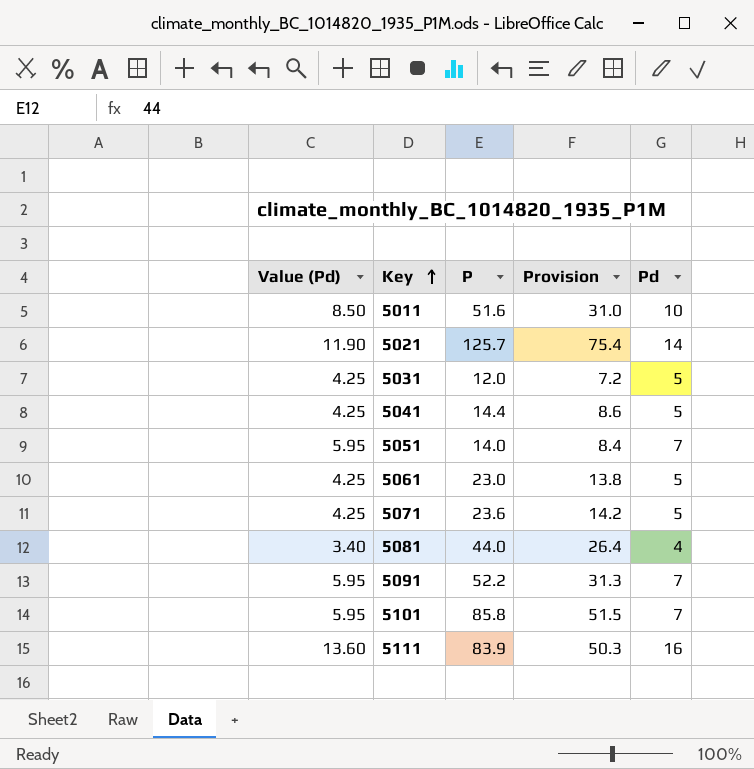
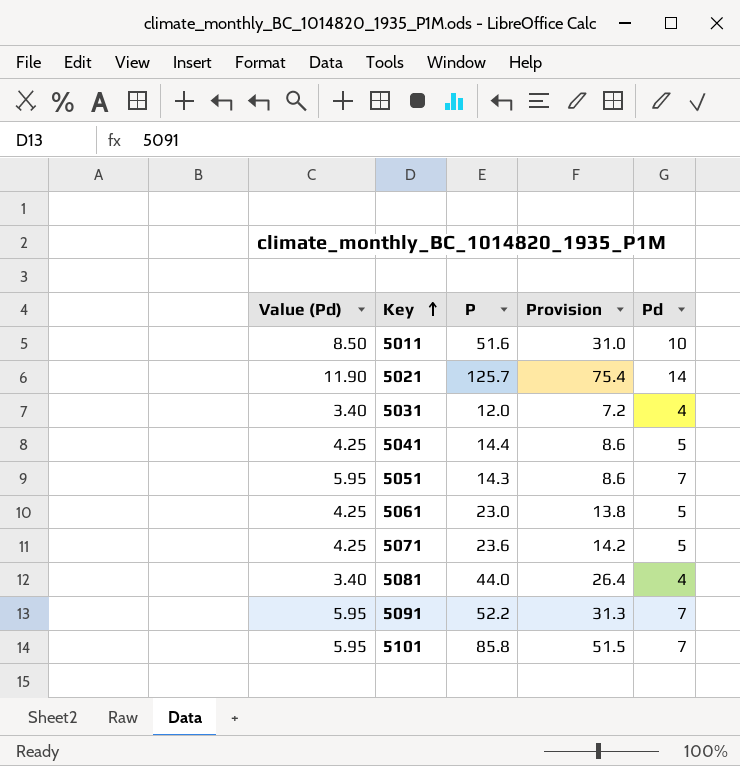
row 5111: 13.60 | 83.9 | 50.3 | 16 -> none
5031 | Value (Pd): 4.25 -> 3.40
5031 | Pd: 5 -> 4
5051 | P: 14.0 -> 14.3
5051 | Provision: 8.4 -> 8.6

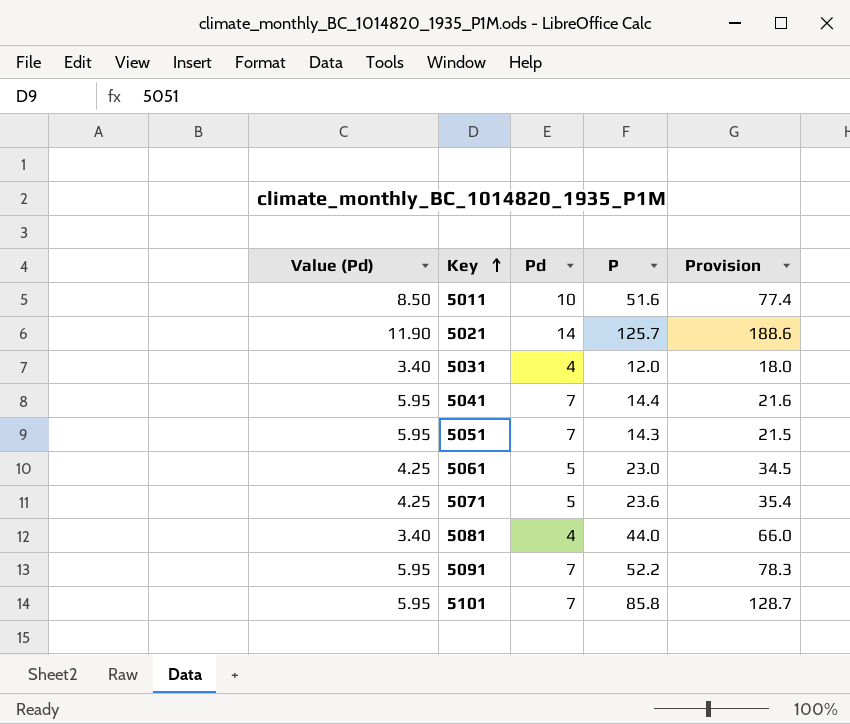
column Pd | position: 5 -> 3
column Provision | formula: [P] * 0.6 -> [P] * 1.5
5041 | Value (Pd): 4.25 -> 5.95
5041 | Pd: 5 -> 7

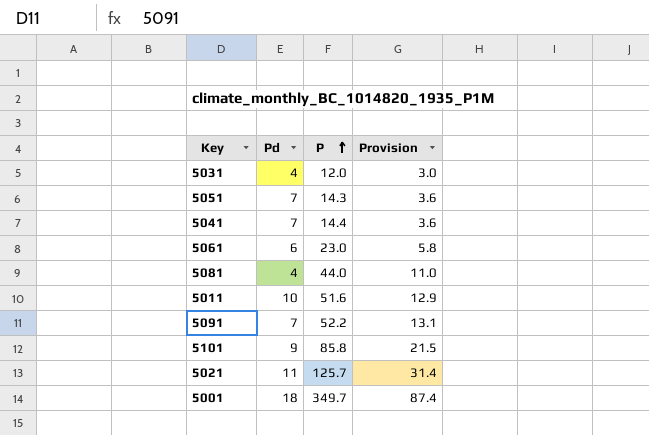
row order: Key ascending -> P ascending
column Value (Pd) | formula: [Pd] * 0.85 -> none
column Provision | formula: [P] * 1.5 -> [P] * 0.25
row 5071: 4.25 | 5 | 23.6 | 35.4 -> none
5061 | Pd: 5 -> 6
5101 | Pd: 7 -> 9
5021 | Pd: 14 -> 11
row 5001: none -> 18 | 349.7 | 87.4

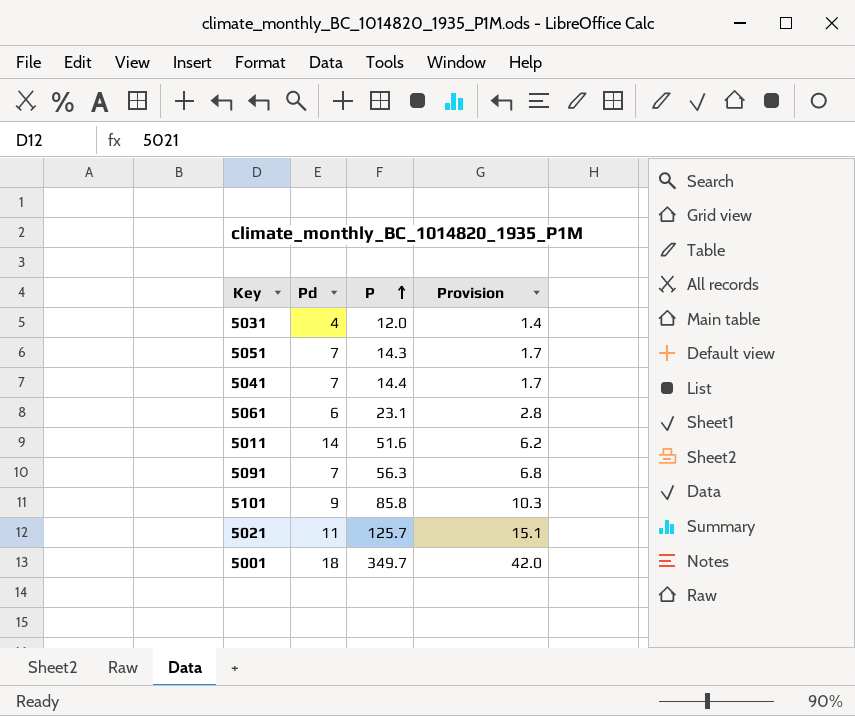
column Provision | formula: [P] * 0.25 -> [P] * 0.12
row 5081: 4 | 44.0 | 11.0 -> none
5061 | P: 23.0 -> 23.1
5011 | Pd: 10 -> 14
5091 | P: 52.2 -> 56.3

